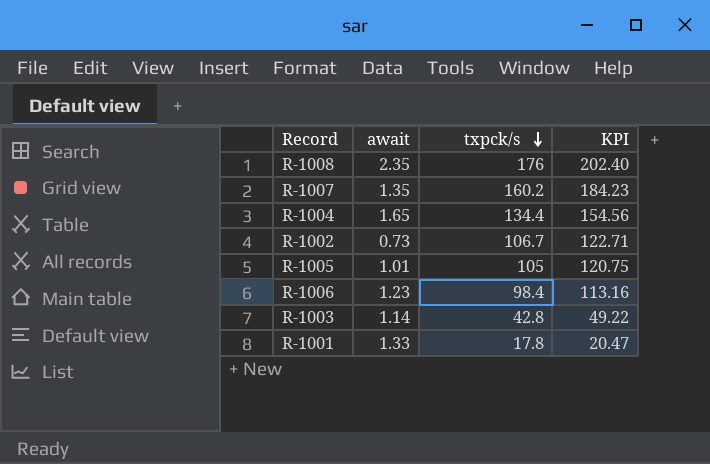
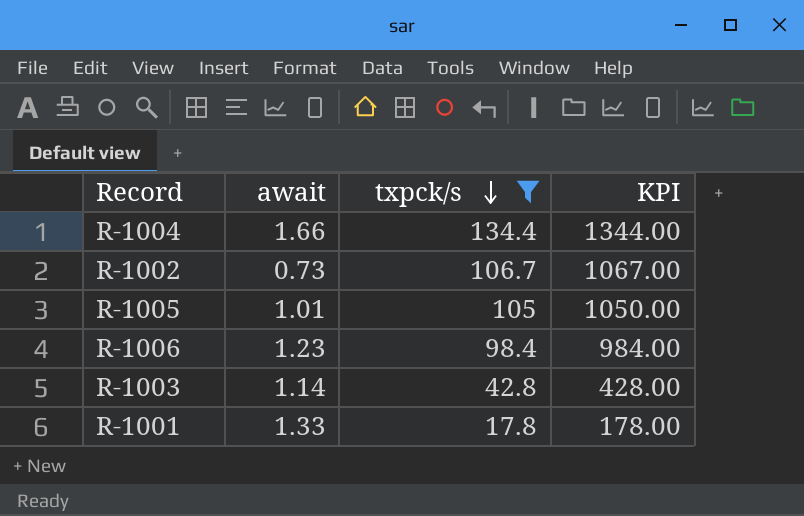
filter: none -> txpck/s <= 134.4
column KPI | formula: [txpck/s] * 1.15 -> [txpck/s] * 10
R-1004 | await: 1.65 -> 1.66

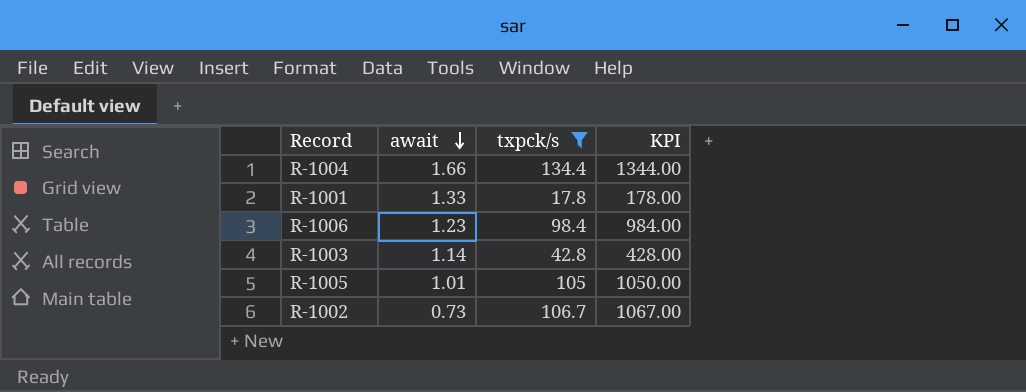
row order: txpck/s descending -> await descending

